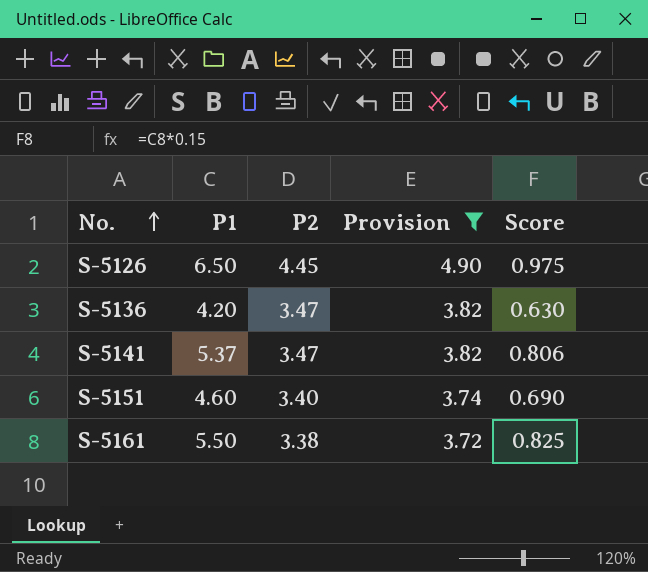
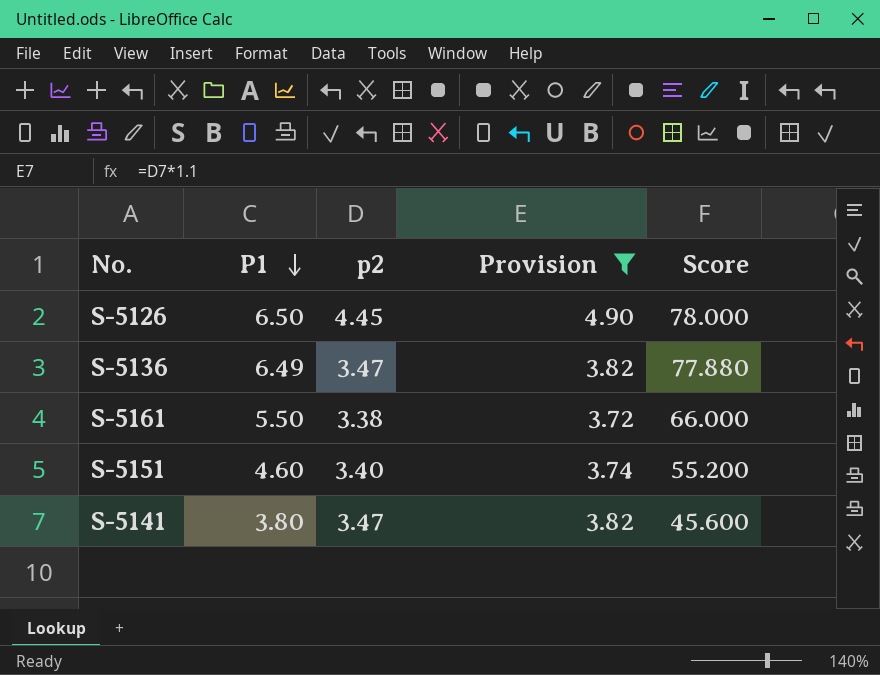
row order: No. ascending -> P1 descending
column name: P2 -> p2
column Score | formula: [P1] * 0.15 -> [P1] * 12
S-5136 | P1: 4.20 -> 6.49
S-5141 | P1: 5.37 -> 3.80

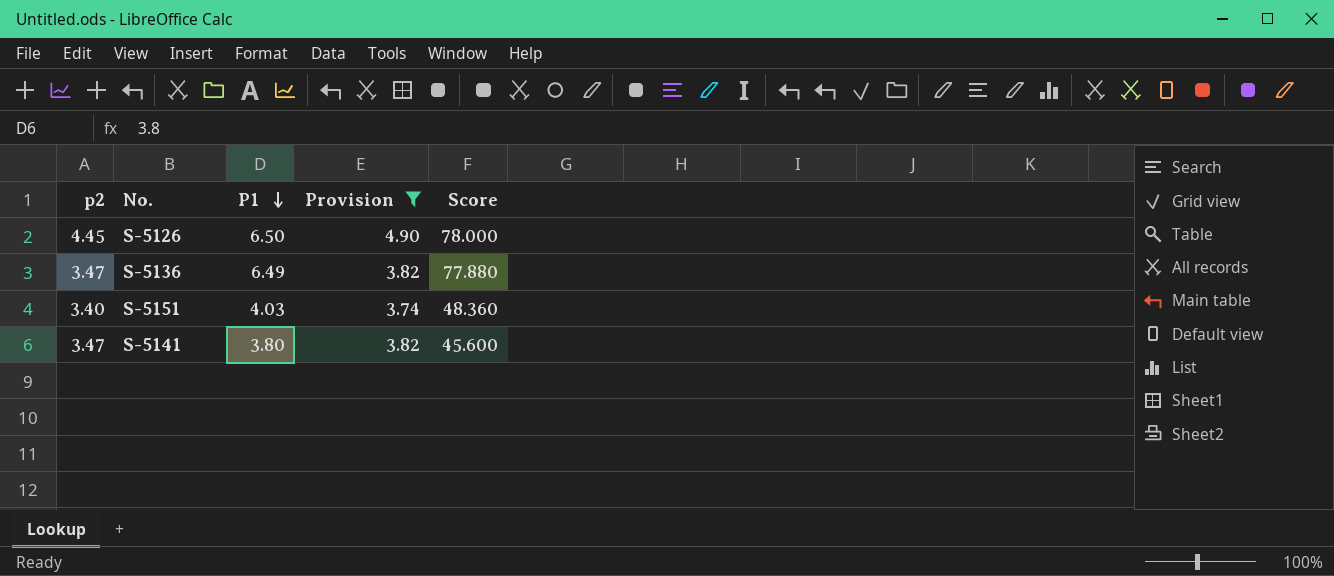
column p2 | position: 3 -> 1
row S-5161: 5.50 | 3.38 | 3.72 | 66.000 -> none
S-5151 | P1: 4.60 -> 4.03
S-5151 | Score: 55.200 -> 48.360

